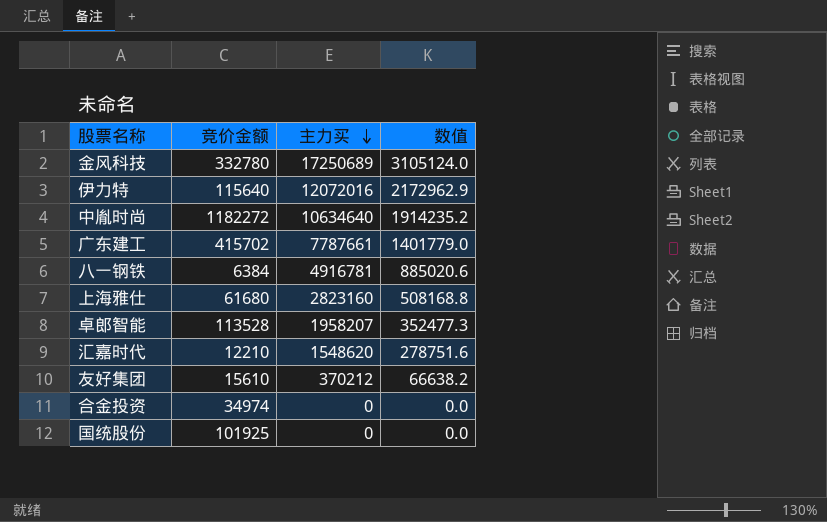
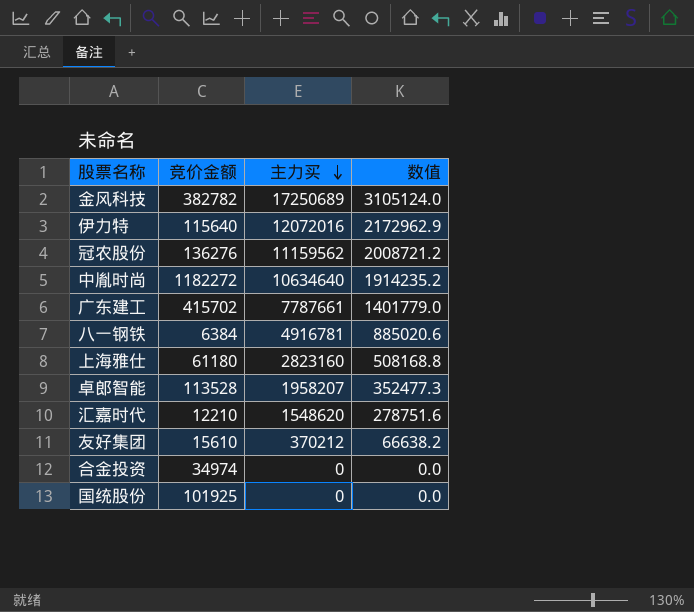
金风科技 | 竞价金额: 332780 -> 382782
row 冠农股份: none -> 136276 | 11159562 | 2008721.2
上海雅仕 | 竞价金额: 61680 -> 61180

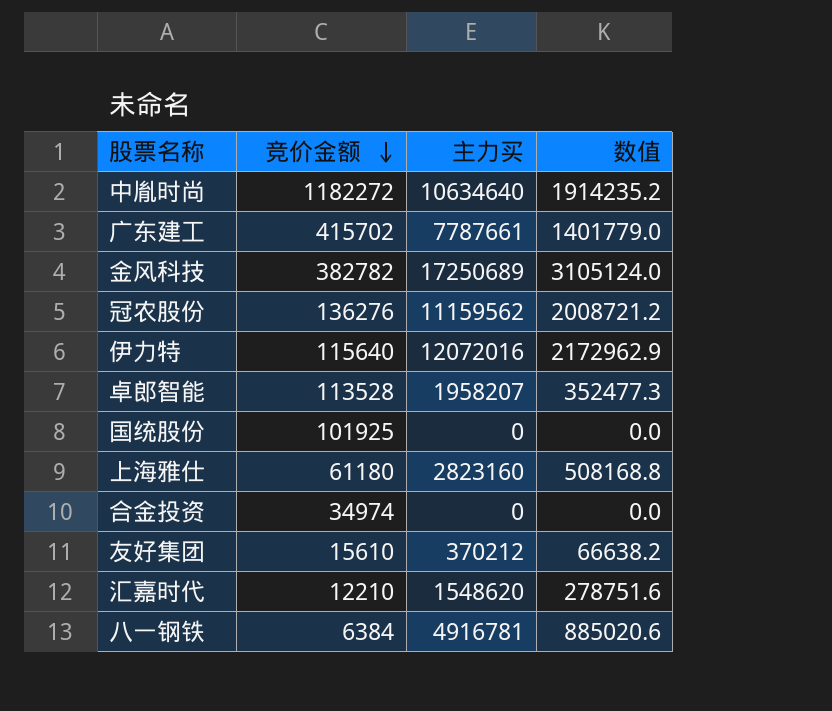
row order: 主力买 descending -> 竞价金额 descending

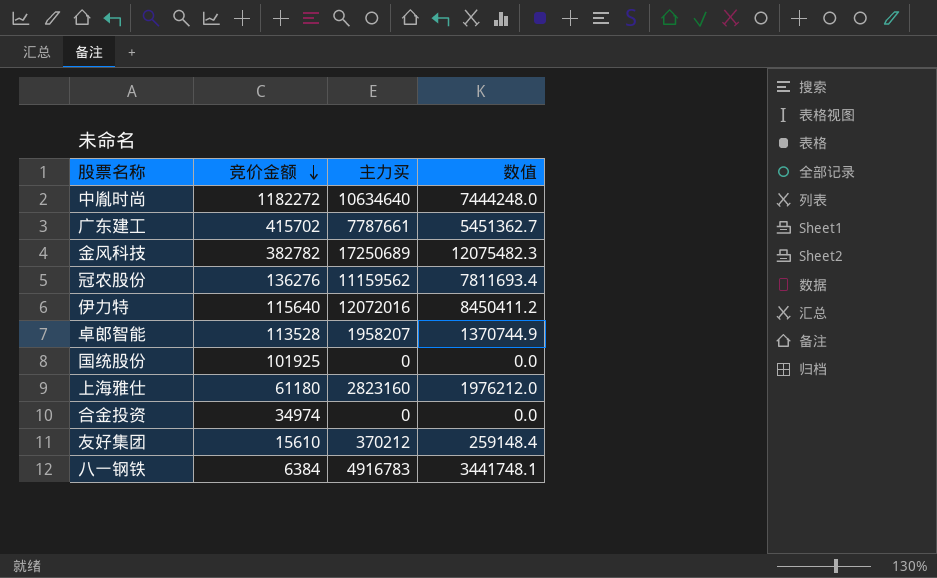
column 数值 | formula: [主力买] * 0.18 -> [主力买] * 0.7
row 汇嘉时代: 12210 | 1548620 | 278751.6 -> none
八一钢铁 | 主力买: 4916781 -> 4916783

